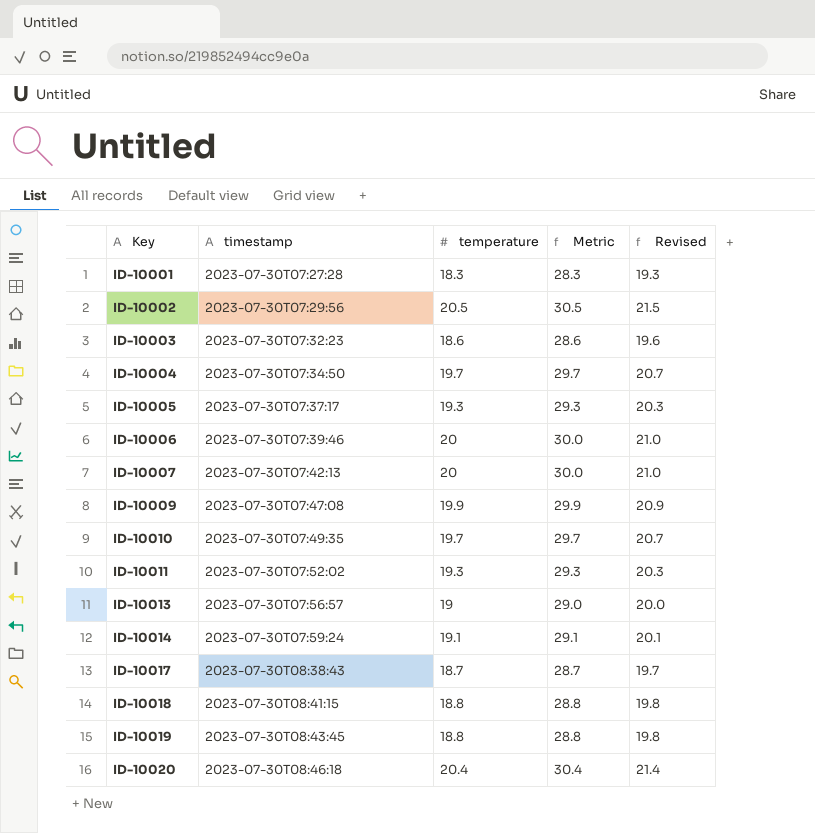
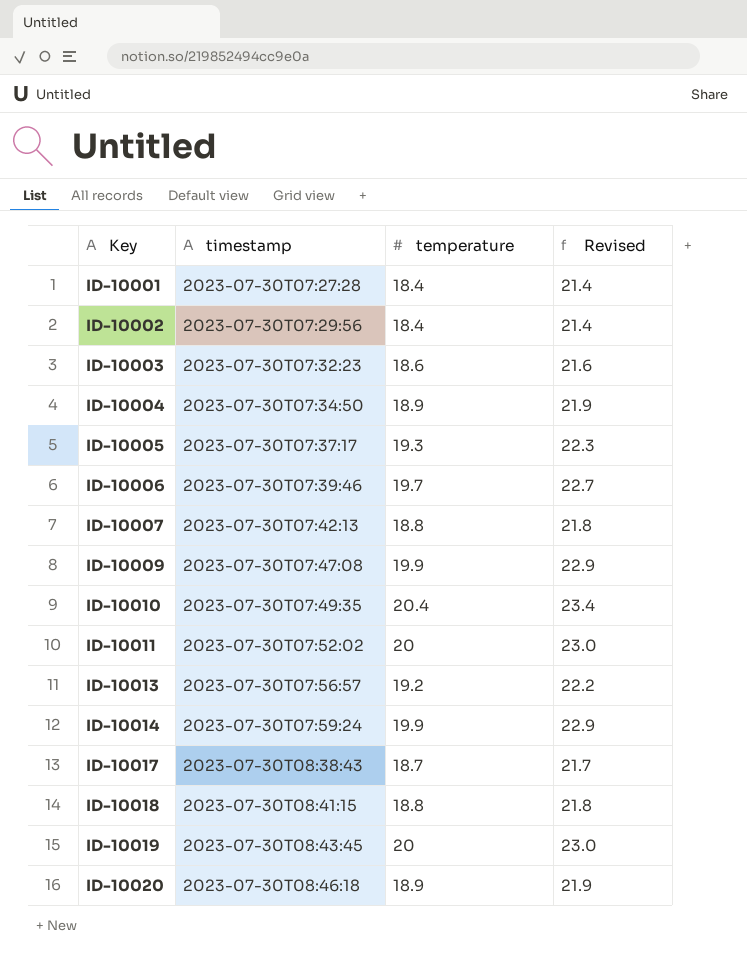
column Metric | formula: [temperature] + 10 -> none
column Revised | formula: [temperature] + 1 -> [temperature] + 3
ID-10001 | temperature: 18.3 -> 18.4
ID-10002 | temperature: 20.5 -> 18.4
ID-10004 | temperature: 19.7 -> 18.9
ID-10006 | temperature: 20 -> 19.7
ID-10007 | temperature: 20 -> 18.8
ID-10010 | temperature: 19.7 -> 20.4
ID-10011 | temperature: 19.3 -> 20
ID-10013 | temperature: 19 -> 19.2
ID-10014 | temperature: 19.1 -> 19.9
ID-10019 | temperature: 18.8 -> 20
ID-10020 | temperature: 20.4 -> 18.9

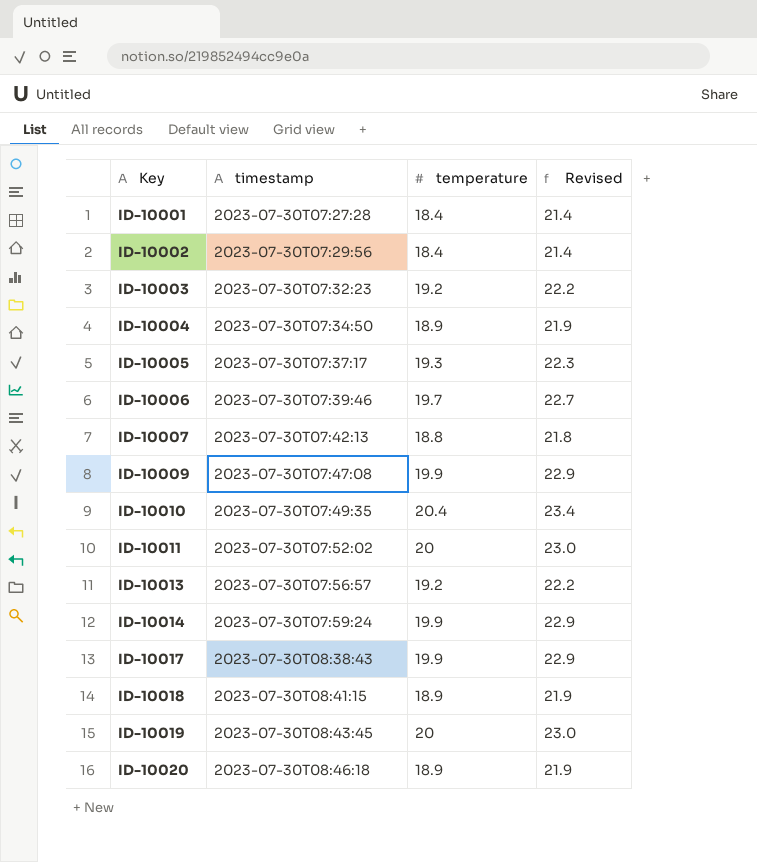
ID-10003 | temperature: 18.6 -> 19.2
ID-10003 | Revised: 21.6 -> 22.2
ID-10017 | temperature: 18.7 -> 19.9
ID-10017 | Revised: 21.7 -> 22.9
ID-10018 | temperature: 18.8 -> 18.9
ID-10018 | Revised: 21.8 -> 21.9

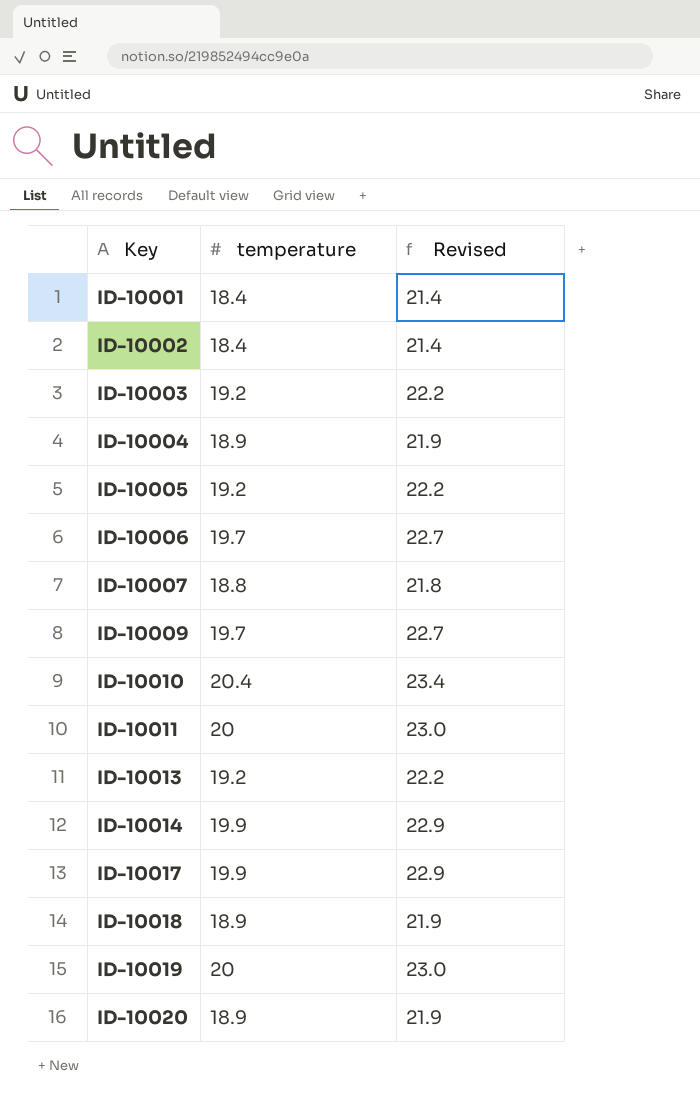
column timestamp | position: 2 -> none
ID-10005 | temperature: 19.3 -> 19.2
ID-10005 | Revised: 22.3 -> 22.2
ID-10009 | temperature: 19.9 -> 19.7
ID-10009 | Revised: 22.9 -> 22.7

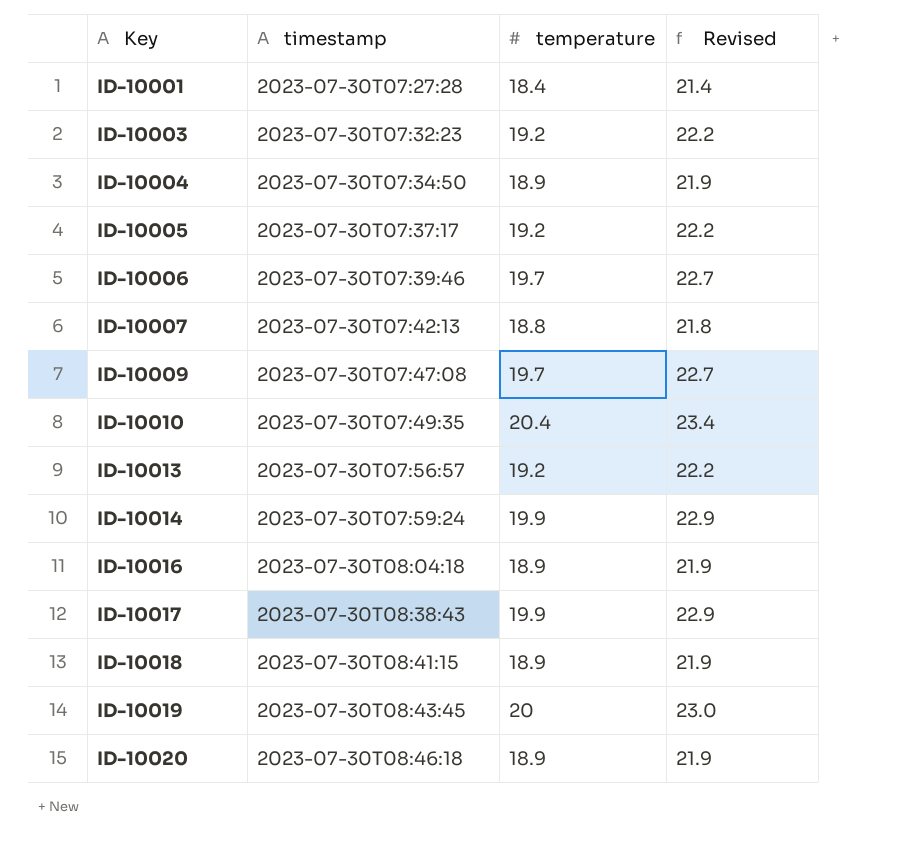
column timestamp | position: none -> 2
row ID-10002: 18.4 | 21.4 -> none
row ID-10011: 20 | 23.0 -> none
row ID-10016: none -> 2023-07-30T08:04:18 | 18.9 | 21.9

